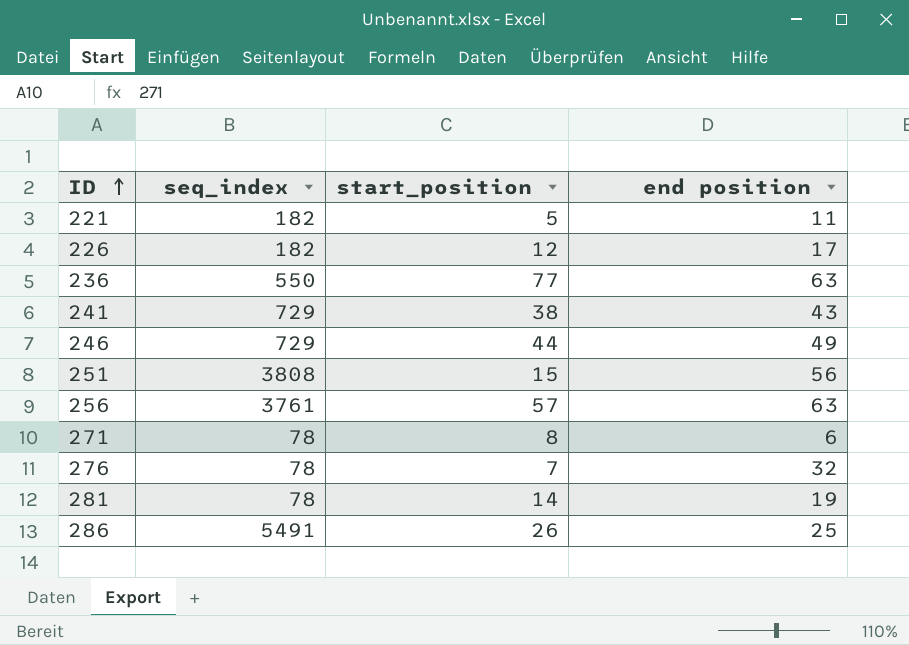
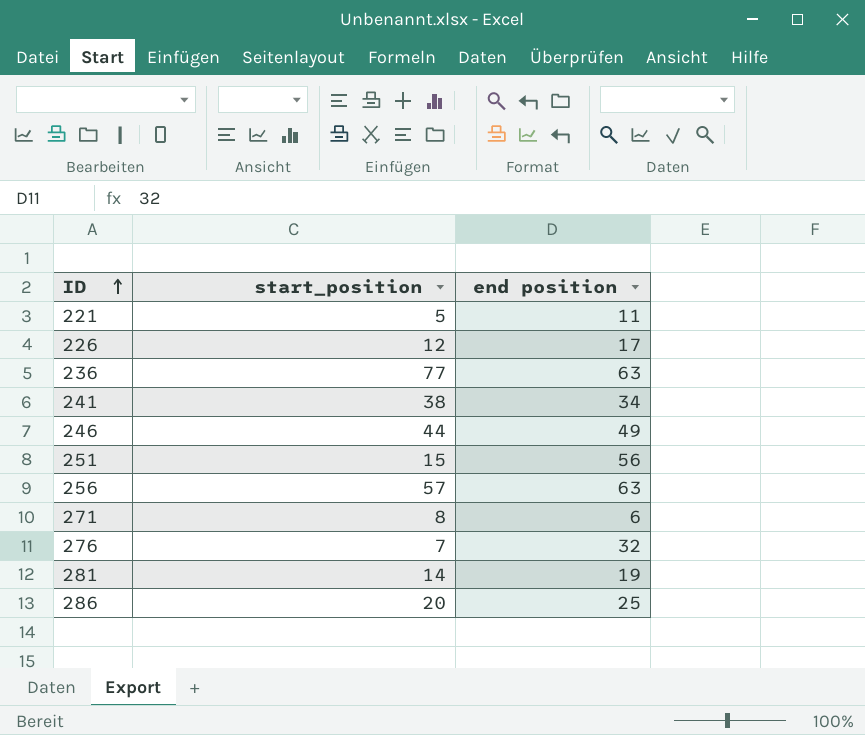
column seq_index | position: 2 -> none
241 | end position: 43 -> 34
286 | start_position: 26 -> 20

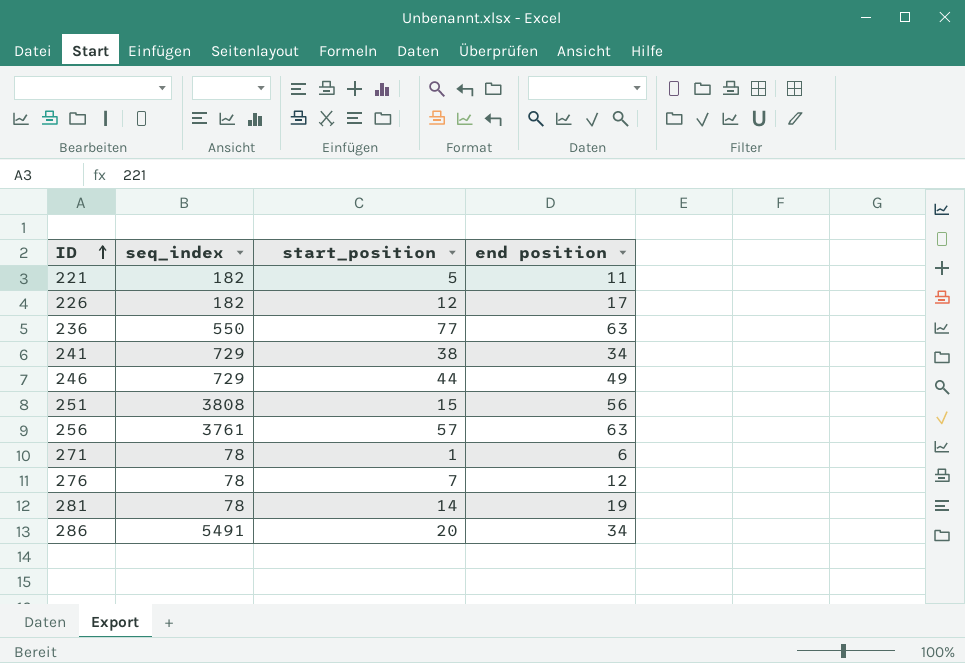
column seq_index | position: none -> 2
271 | start_position: 8 -> 1
276 | end position: 32 -> 12
286 | end position: 25 -> 34

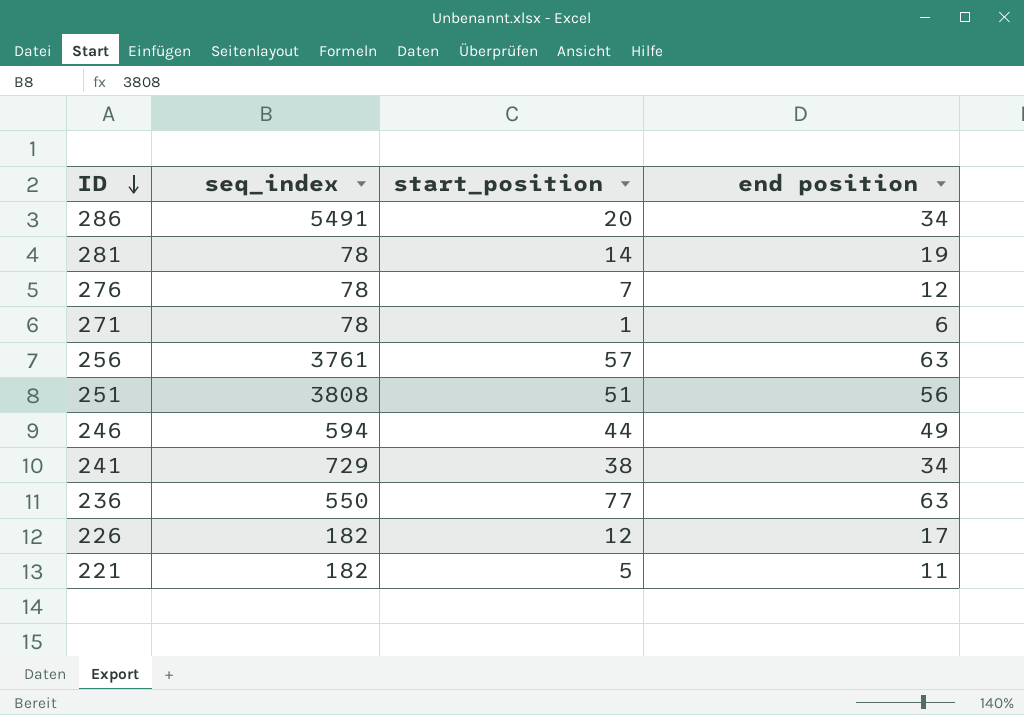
row order: ID ascending -> ID descending
251 | start_position: 15 -> 51
246 | seq_index: 729 -> 594

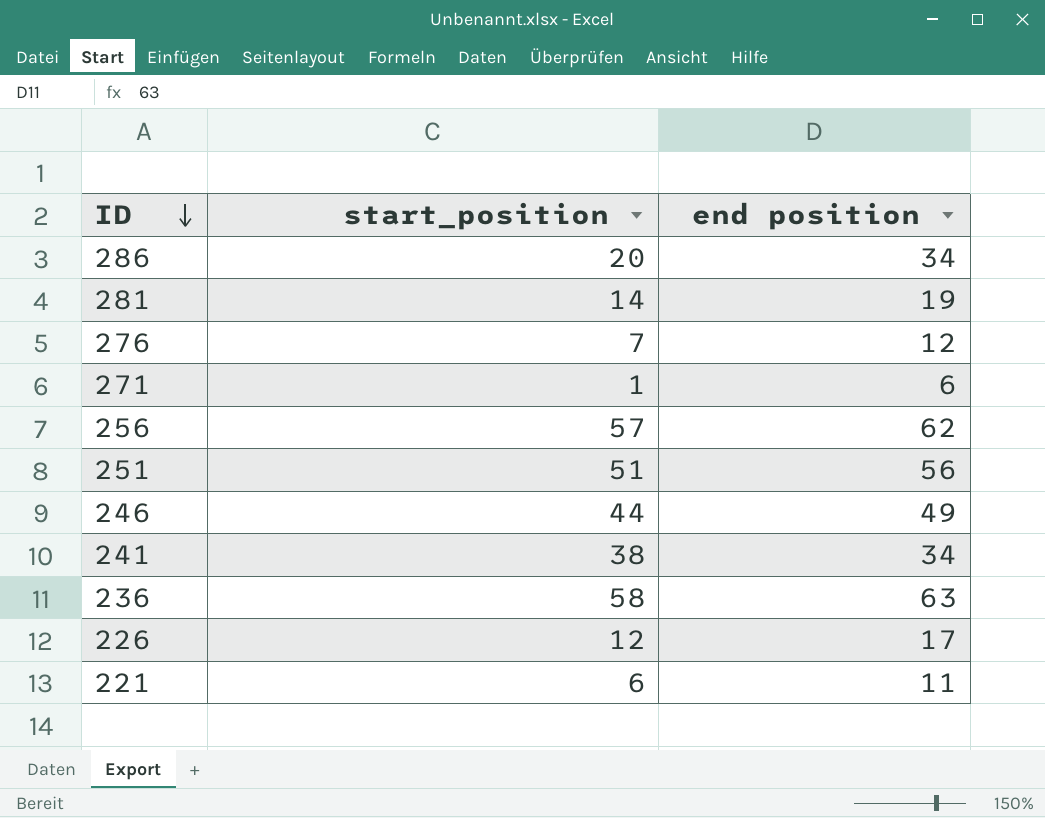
column seq_index | position: 2 -> none
256 | end position: 63 -> 62
236 | start_position: 77 -> 58
221 | start_position: 5 -> 6

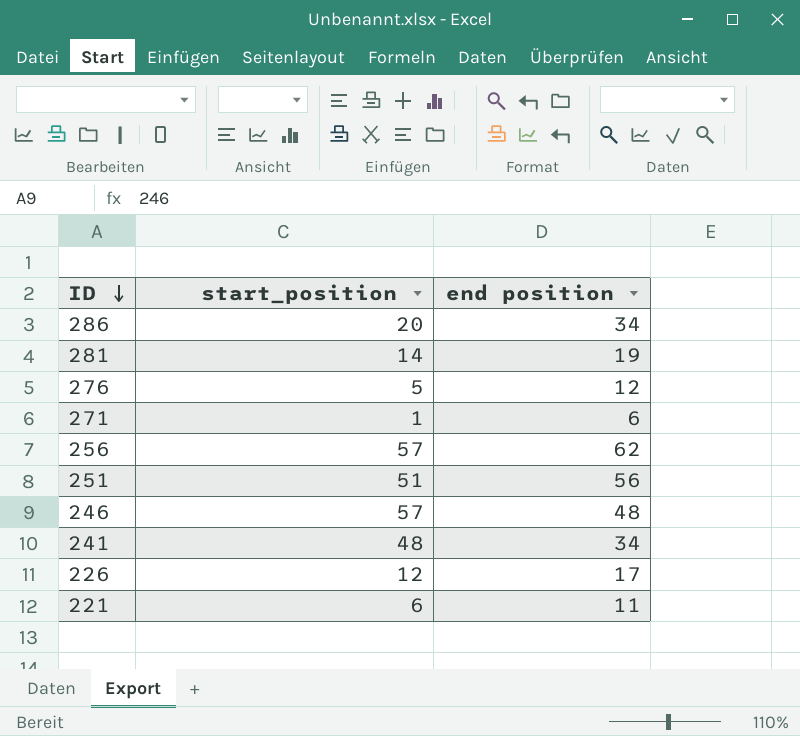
row 236: 58 | 63 -> none
276 | start_position: 7 -> 5
246 | start_position: 44 -> 57
246 | end position: 49 -> 48
241 | start_position: 38 -> 48

